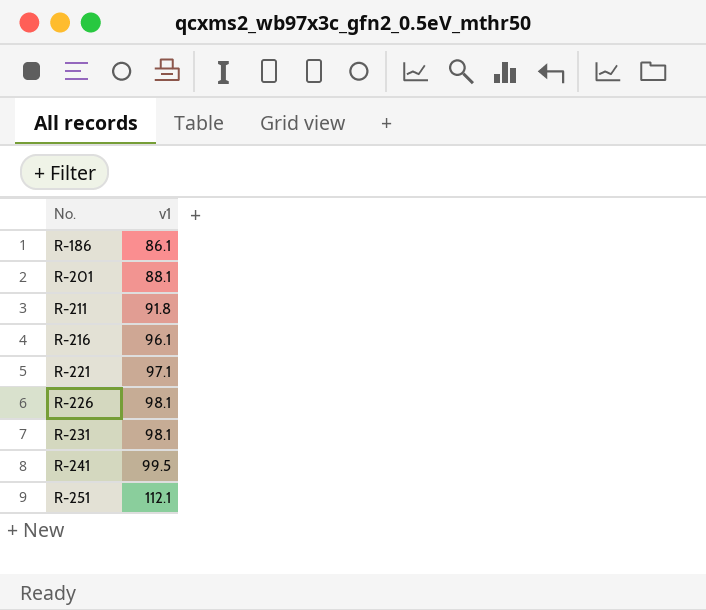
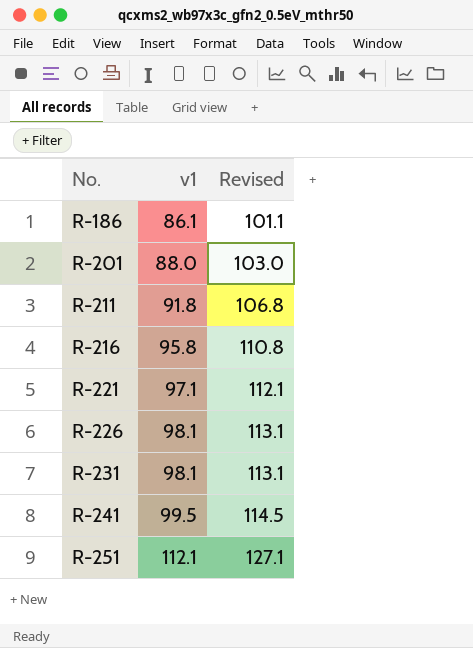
column Revised | formula: none -> [v1] + 15
R-201 | v1: 88.1 -> 88.0
R-216 | v1: 96.1 -> 95.8

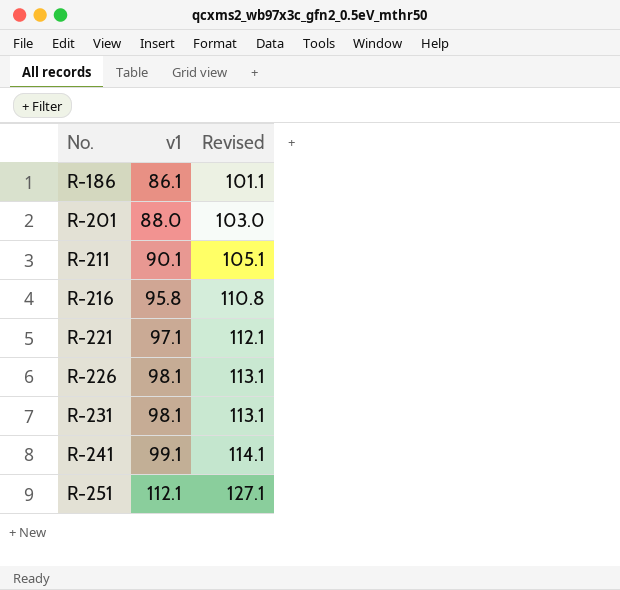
R-211 | v1: 91.8 -> 90.1
R-211 | Revised: 106.8 -> 105.1
R-241 | v1: 99.5 -> 99.1
R-241 | Revised: 114.5 -> 114.1

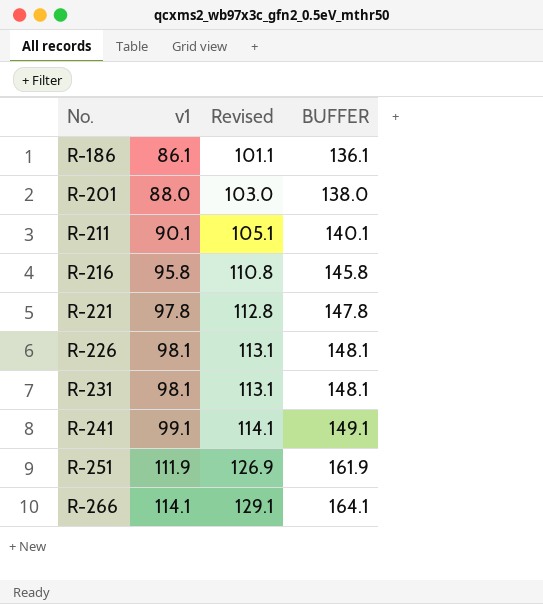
column BUFFER | formula: none -> [v1] + 50
R-221 | v1: 97.1 -> 97.8
R-221 | Revised: 112.1 -> 112.8
R-251 | v1: 112.1 -> 111.9
R-251 | Revised: 127.1 -> 126.9
row R-266: none -> 114.1 | 129.1 | 164.1

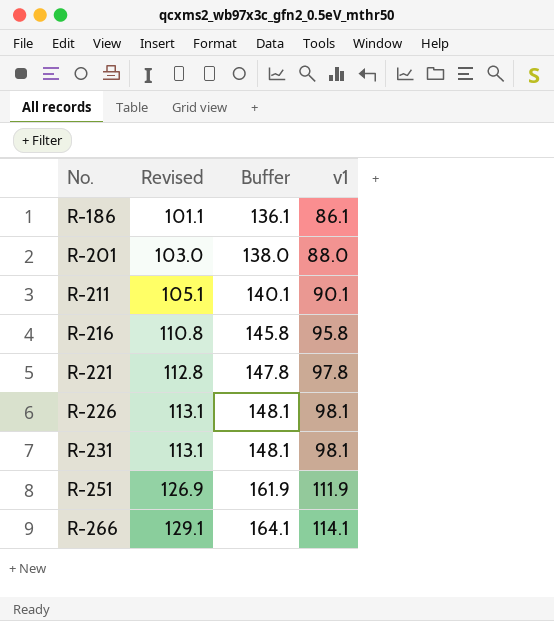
column name: BUFFER -> Buffer
column v1 | position: 2 -> 4
row R-241: 99.1 | 114.1 | 149.1 -> none

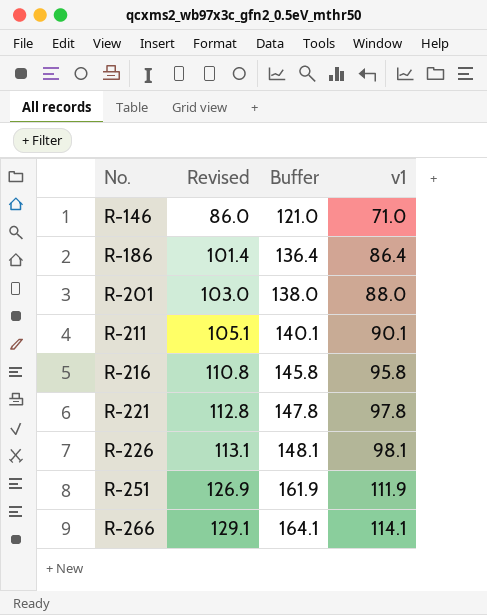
row R-231: 113.1 | 148.1 | 98.1 -> none
row R-146: none -> 86.0 | 121.0 | 71.0
R-186 | Revised: 101.1 -> 101.4
R-186 | Buffer: 136.1 -> 136.4
R-186 | v1: 86.1 -> 86.4

